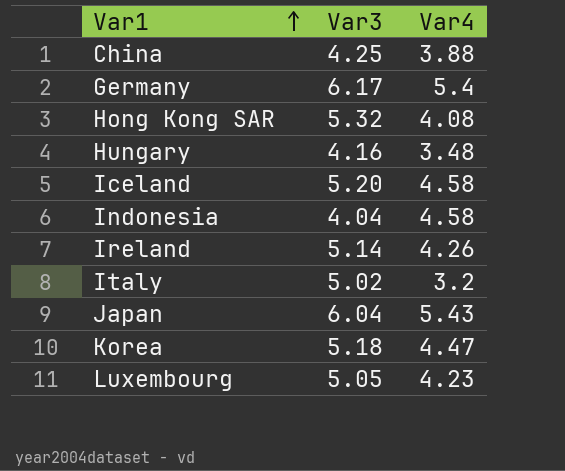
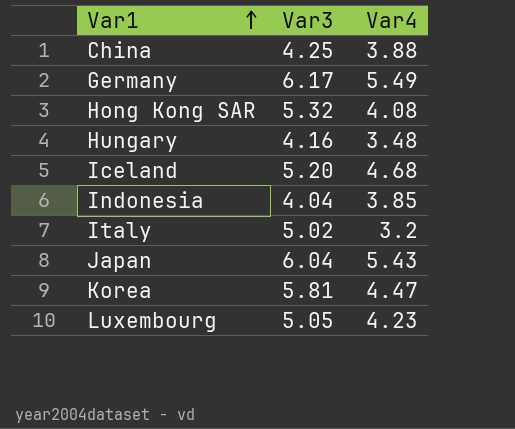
row Ireland: 5.14 | 4.26 -> none
Germany | Var4: 5.4 -> 5.49
Iceland | Var4: 4.58 -> 4.68
Indonesia | Var4: 4.58 -> 3.85
Korea | Var3: 5.18 -> 5.81

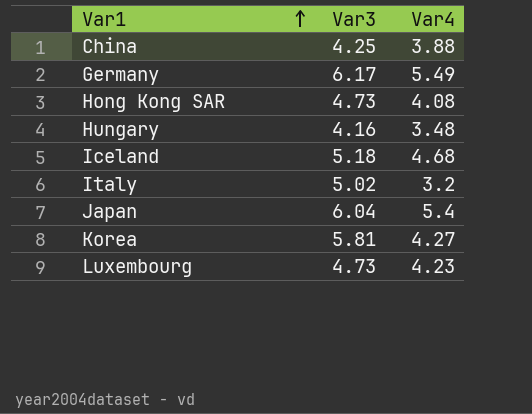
row Indonesia: 4.04 | 3.85 -> none
Hong Kong SAR | Var3: 5.32 -> 4.73
Iceland | Var3: 5.20 -> 5.18
Japan | Var4: 5.43 -> 5.4
Korea | Var4: 4.47 -> 4.27
Luxembourg | Var3: 5.05 -> 4.73

